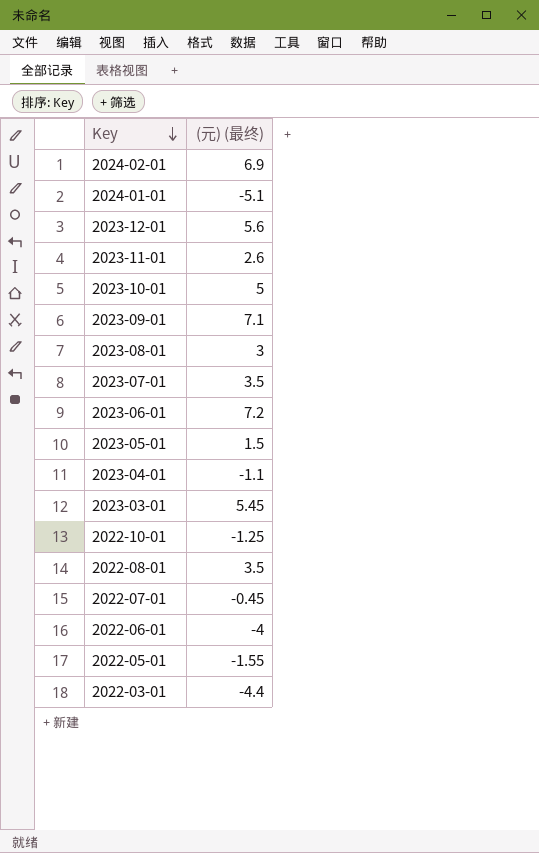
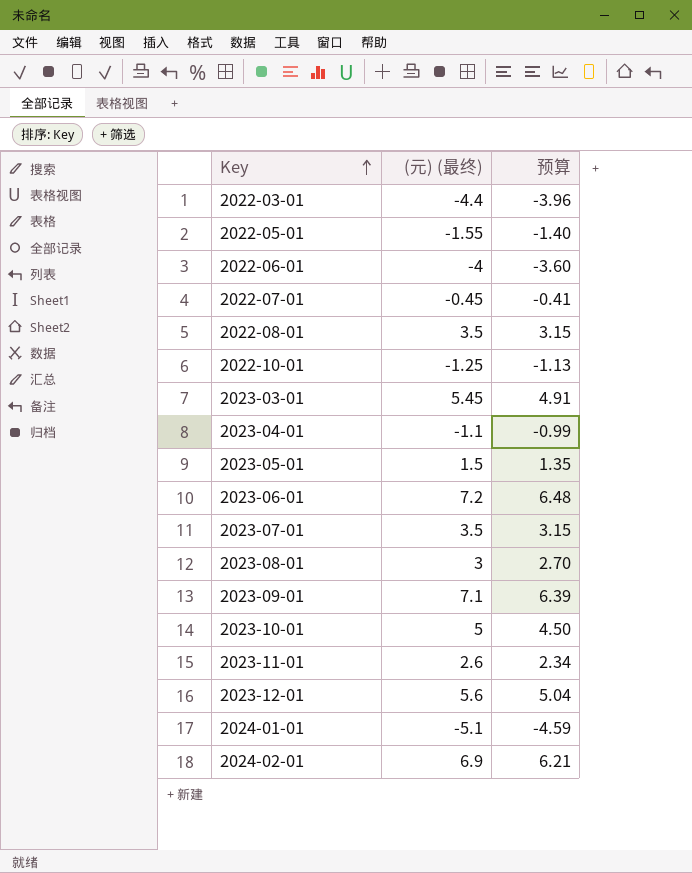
row order: Key descending -> Key ascending
column 预算 | formula: none -> [(元) (最终)] * 0.9

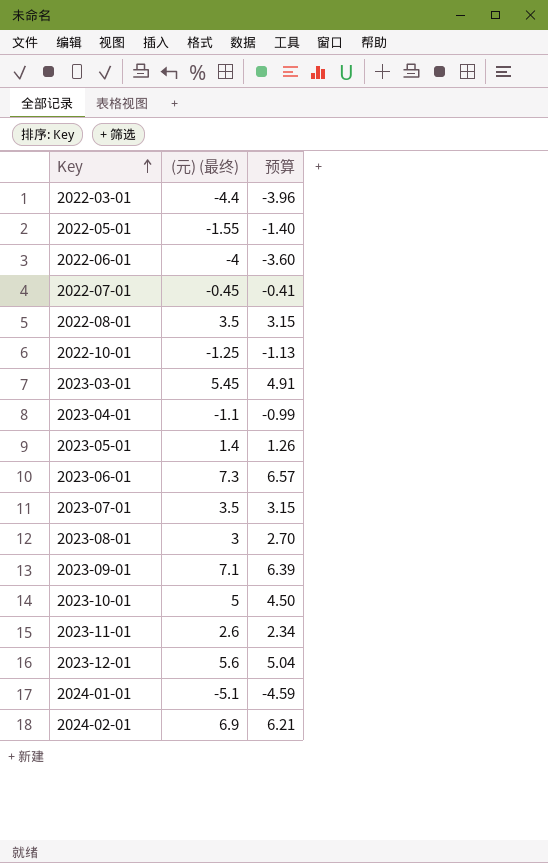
2023-05-01 | (元) (最终): 1.5 -> 1.4
2023-05-01 | 预算: 1.35 -> 1.26
2023-06-01 | (元) (最终): 7.2 -> 7.3
2023-06-01 | 预算: 6.48 -> 6.57

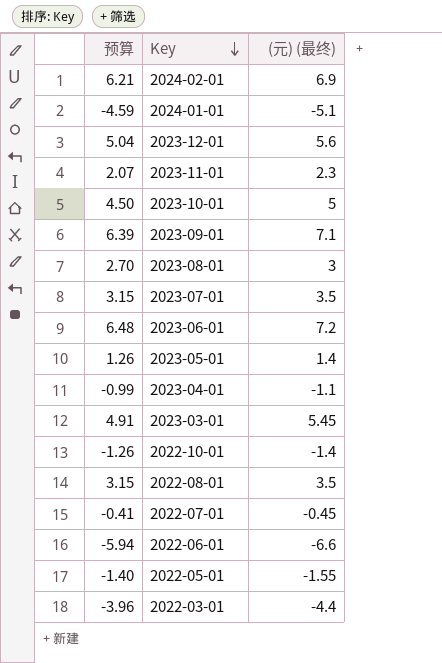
row order: Key ascending -> Key descending
column 预算 | position: 3 -> 1
2023-11-01 | 预算: 2.34 -> 2.07
2023-11-01 | (元) (最终): 2.6 -> 2.3
2023-06-01 | 预算: 6.57 -> 6.48
2023-06-01 | (元) (最终): 7.3 -> 7.2
2022-10-01 | 预算: -1.13 -> -1.26
2022-10-01 | (元) (最终): -1.25 -> -1.4
2022-06-01 | 预算: -3.60 -> -5.94
2022-06-01 | (元) (最终): -4 -> -6.6

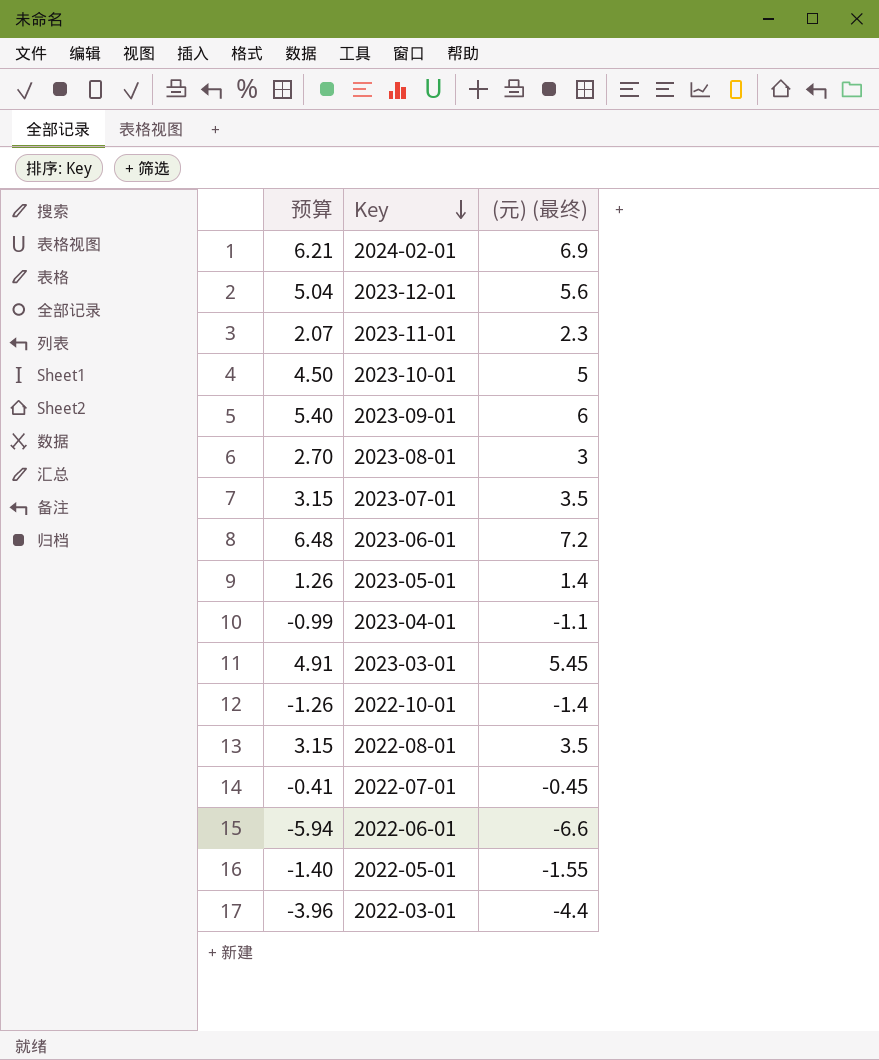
row 2024-01-01: -4.59 | -5.1 -> none
2023-09-01 | 预算: 6.39 -> 5.40
2023-09-01 | (元) (最终): 7.1 -> 6

